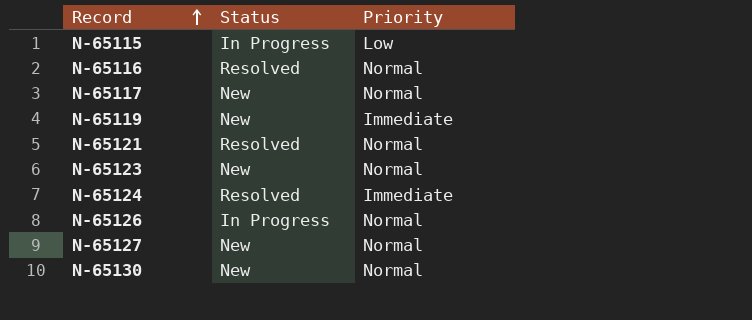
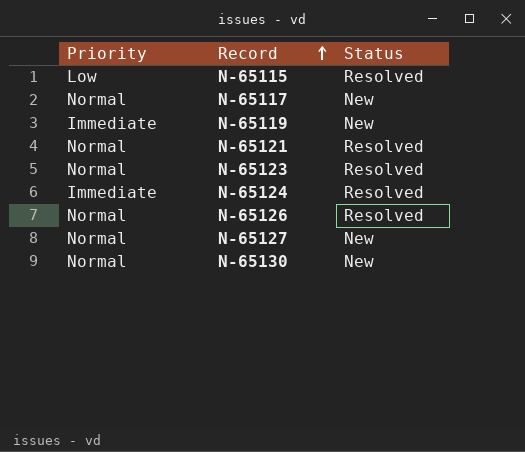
column Priority | position: 3 -> 1
row N-65116: Resolved | Normal -> none
N-65115 | Status: In Progress -> Resolved
N-65123 | Status: New -> Resolved
N-65126 | Status: In Progress -> Resolved

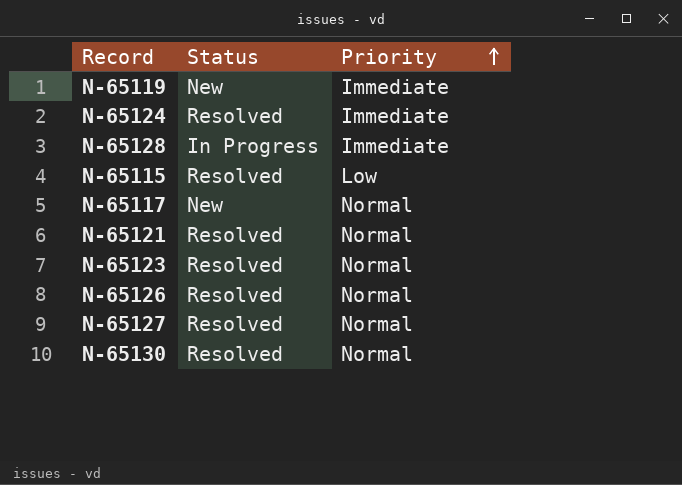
row order: Record ascending -> Priority ascending
column Priority | position: 1 -> 3
row N-65128: none -> In Progress | Immediate
N-65127 | Status: New -> Resolved
N-65130 | Status: New -> Resolved

